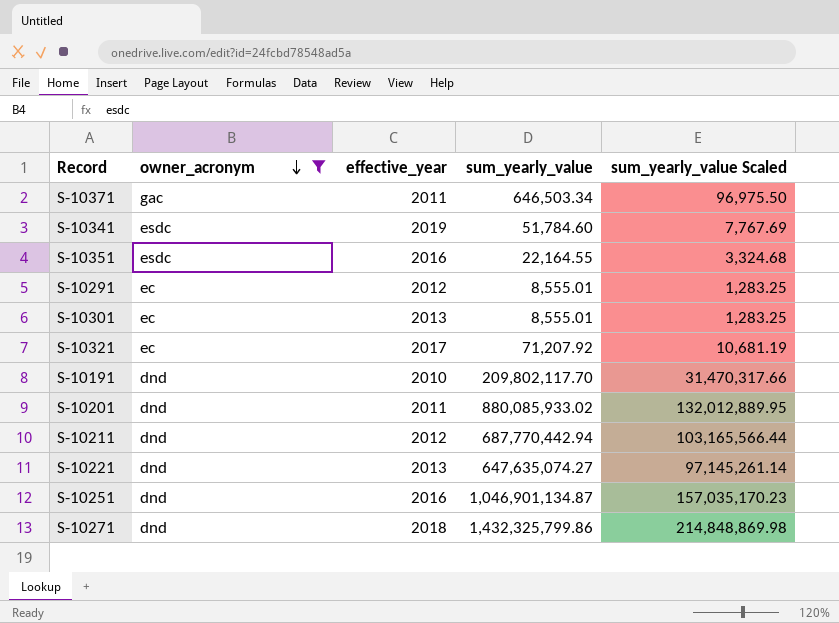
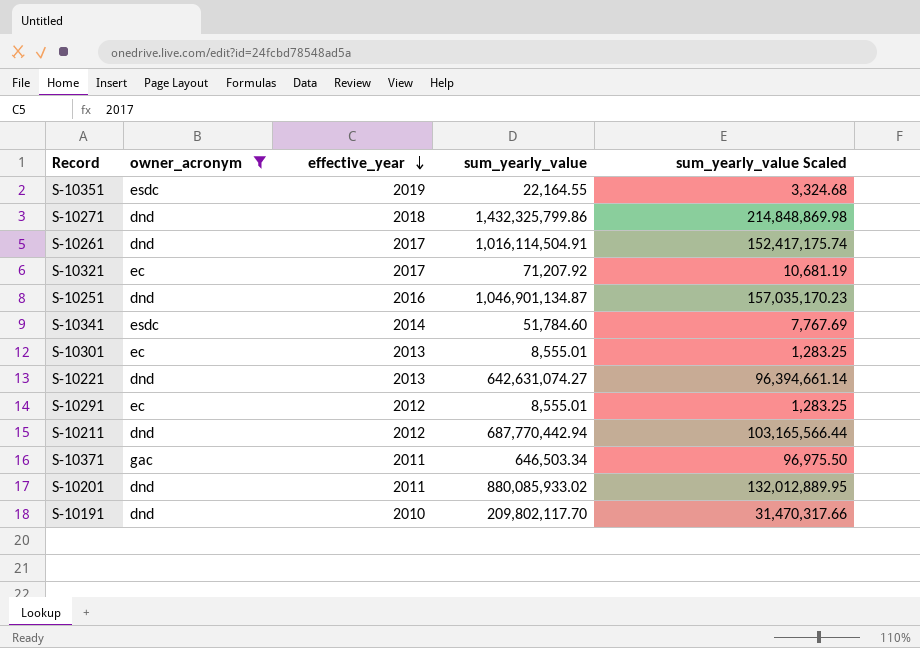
row order: owner_acronym descending -> effective_year descending
S-10351 | effective_year: 2016 -> 2019
row S-10261: none -> dnd | 2017 | 1,016,114,504.91 | 152,417,175.74
S-10341 | effective_year: 2019 -> 2014
S-10221 | sum_yearly_value: 647,635,074.27 -> 642,631,074.27
S-10221 | sum_yearly_value Scaled: 97,145,261.14 -> 96,394,661.14

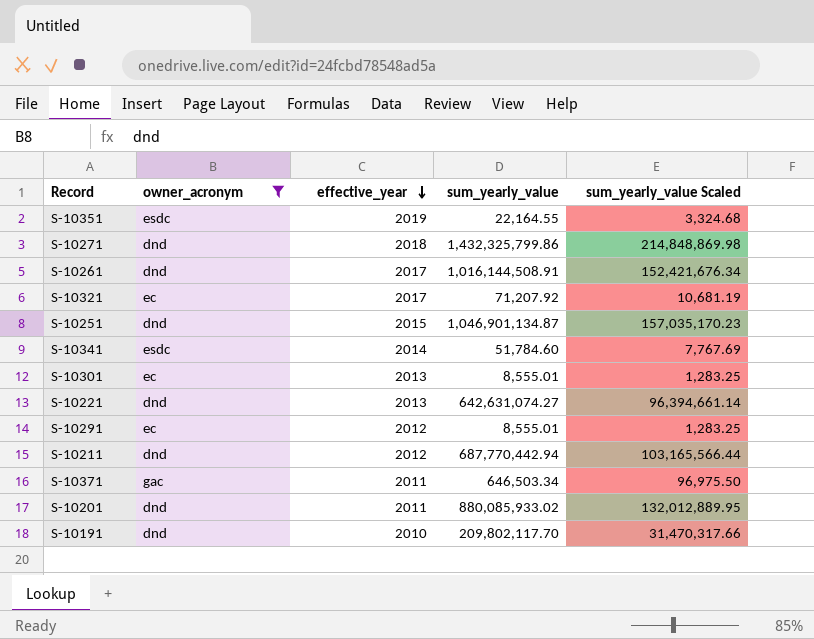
S-10261 | sum_yearly_value: 1,016,114,504.91 -> 1,016,144,508.91
S-10261 | sum_yearly_value Scaled: 152,417,175.74 -> 152,421,676.34
S-10251 | effective_year: 2016 -> 2015

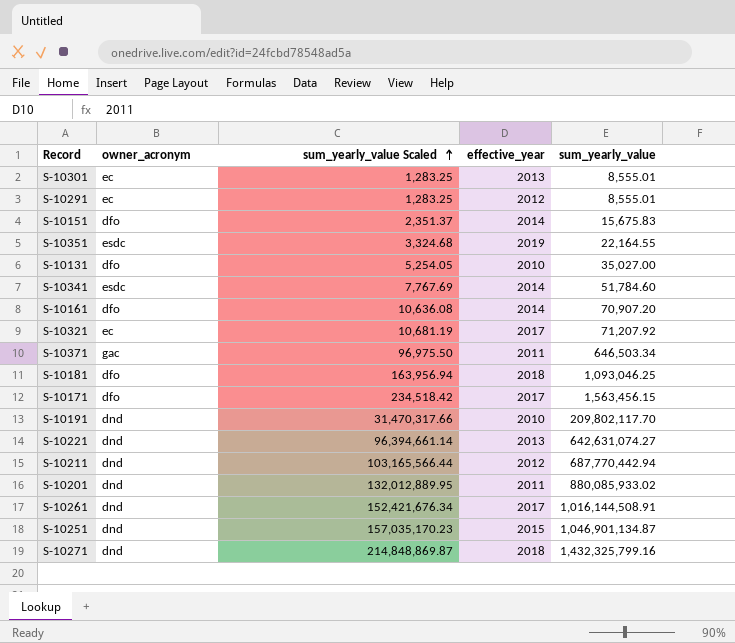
filter: owner_acronym != dfo -> none
row order: effective_year descending -> sum_yearly_value Scaled ascending
column sum_yearly_value Scaled | position: 5 -> 3
S-10271 | sum_yearly_value Scaled: 214,848,869.98 -> 214,848,869.87
S-10271 | sum_yearly_value: 1,432,325,799.86 -> 1,432,325,799.16

